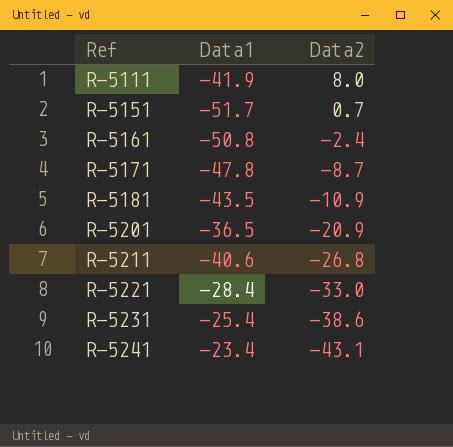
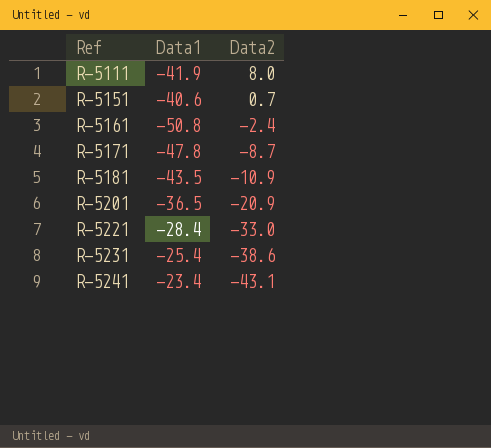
row R-5211: -40.6 | -26.8 -> none
R-5151 | Data1: -51.7 -> -40.6

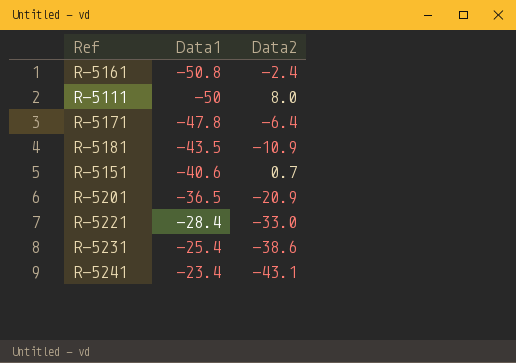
row order: Ref ascending -> Data1 ascending
R-5111 | Data1: -41.9 -> -50
R-5171 | Data2: -8.7 -> -6.4

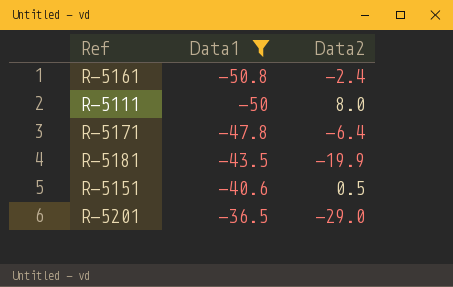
filter: none -> Data1 <= -36.5
R-5181 | Data2: -10.9 -> -19.9
R-5151 | Data2: 0.7 -> 0.5
R-5201 | Data2: -20.9 -> -29.0

